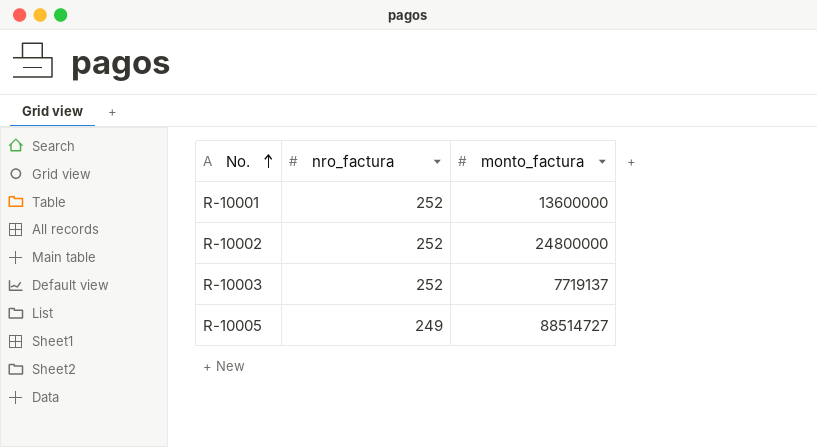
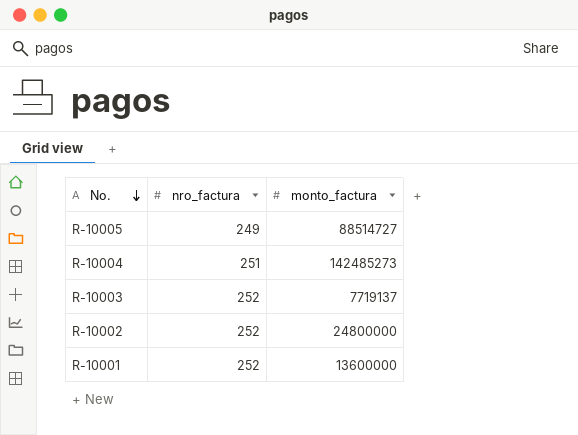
row order: No. ascending -> No. descending
row R-10004: none -> 251 | 142485273

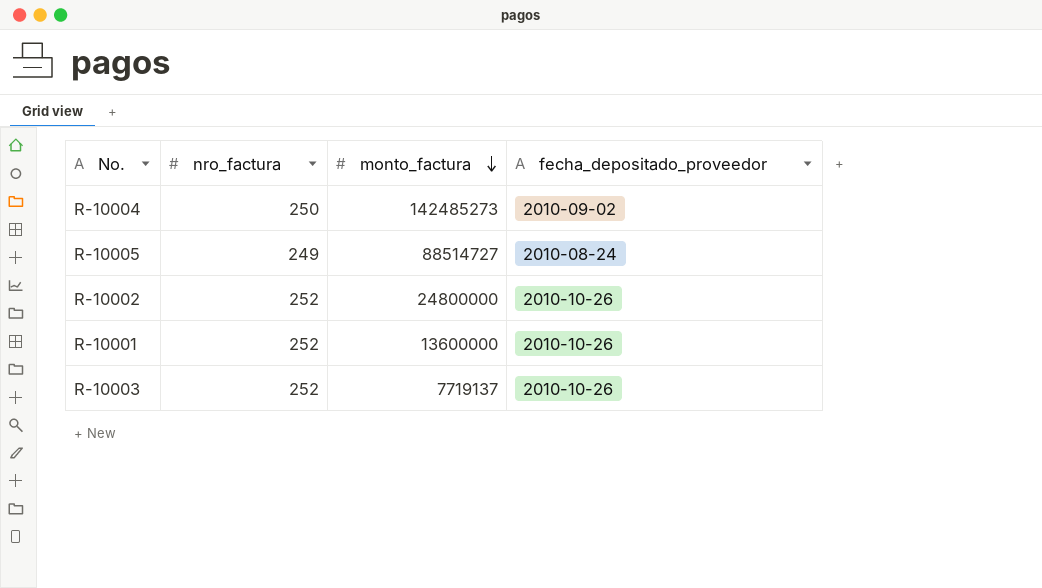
row order: No. descending -> monto_factura descending
column fecha_depositado_proveedor | position: none -> 4
R-10004 | nro_factura: 251 -> 250

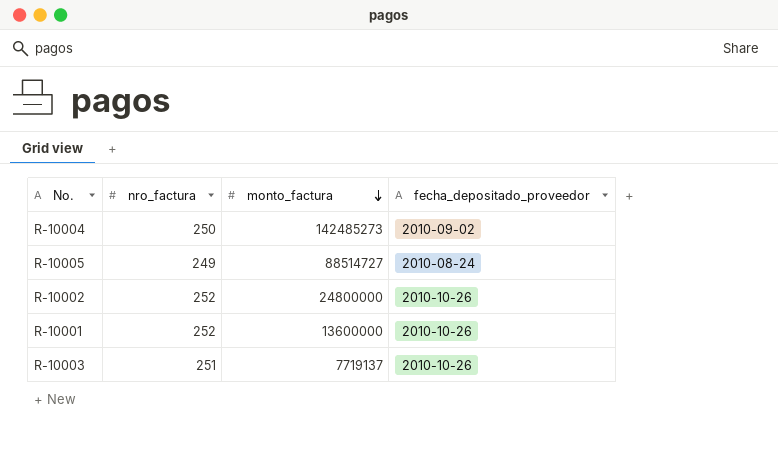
R-10003 | nro_factura: 252 -> 251

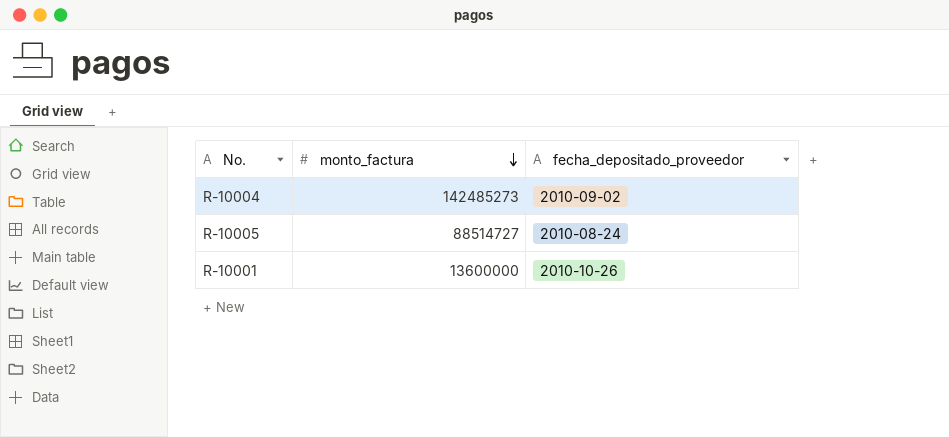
column nro_factura | position: 2 -> none
row R-10002: 252 | 24800000 | 2010-10-26 -> none
row R-10003: 251 | 7719137 | 2010-10-26 -> none

